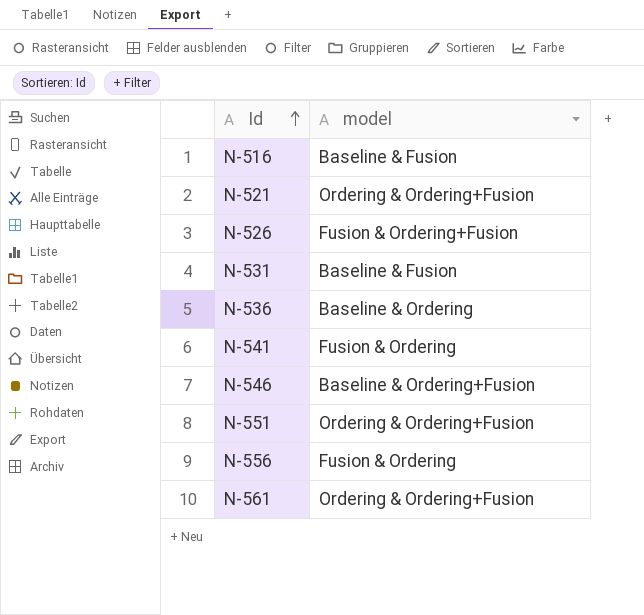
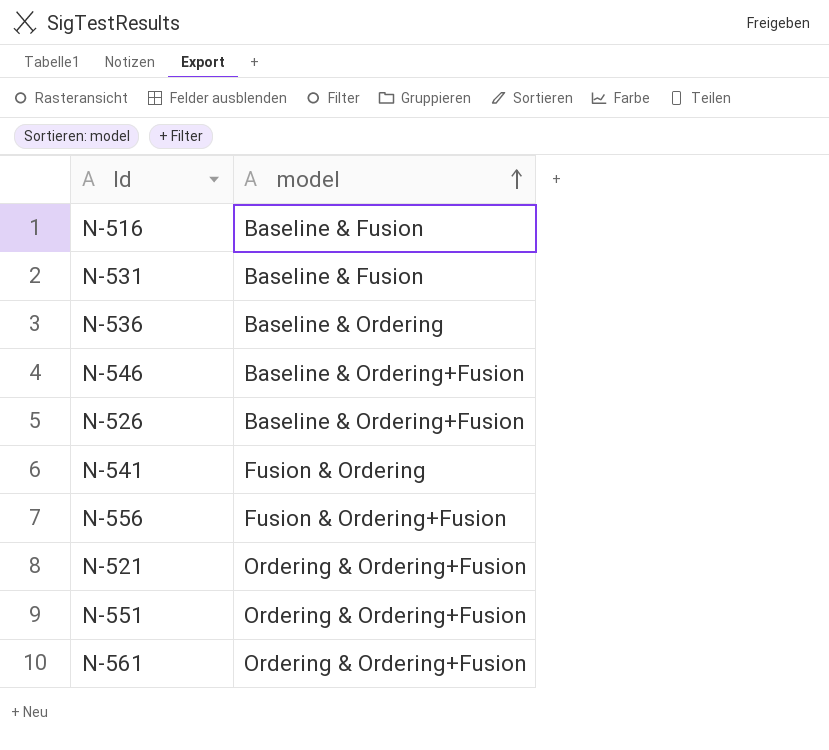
row order: Id ascending -> model ascending
N-526 | model: Fusion & Ordering+Fusion -> Baseline & Ordering+Fusion
N-556 | model: Fusion & Ordering -> Fusion & Ordering+Fusion

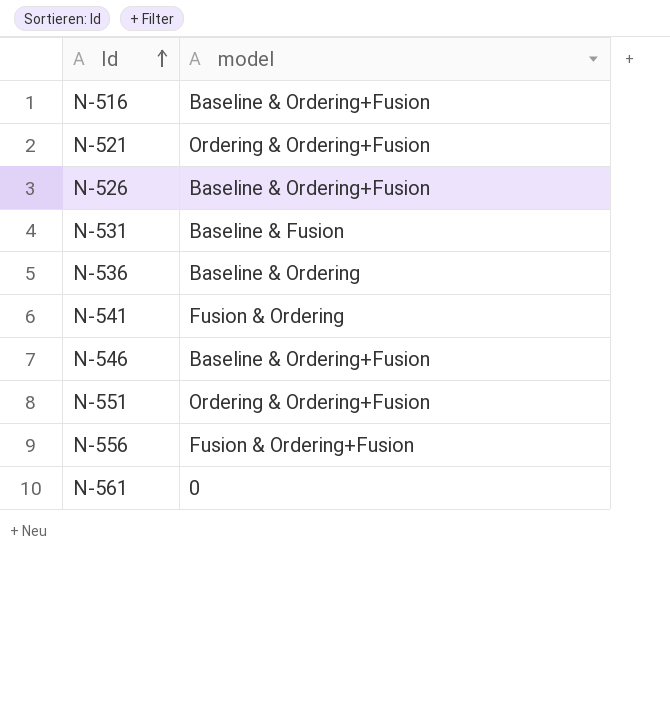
row order: model ascending -> Id ascending
N-516 | model: Baseline & Fusion -> Baseline & Ordering+Fusion
N-561 | model: Ordering & Ordering+Fusion -> 0

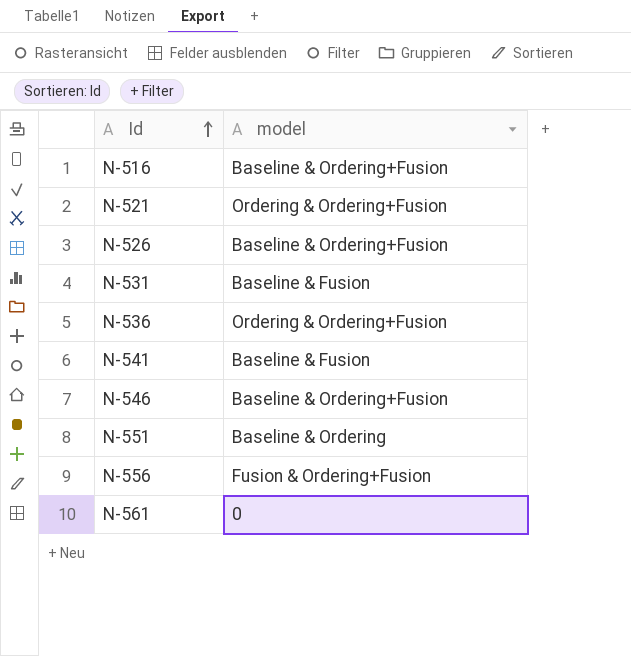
N-536 | model: Baseline & Ordering -> Ordering & Ordering+Fusion
N-541 | model: Fusion & Ordering -> Baseline & Fusion
N-551 | model: Ordering & Ordering+Fusion -> Baseline & Ordering

